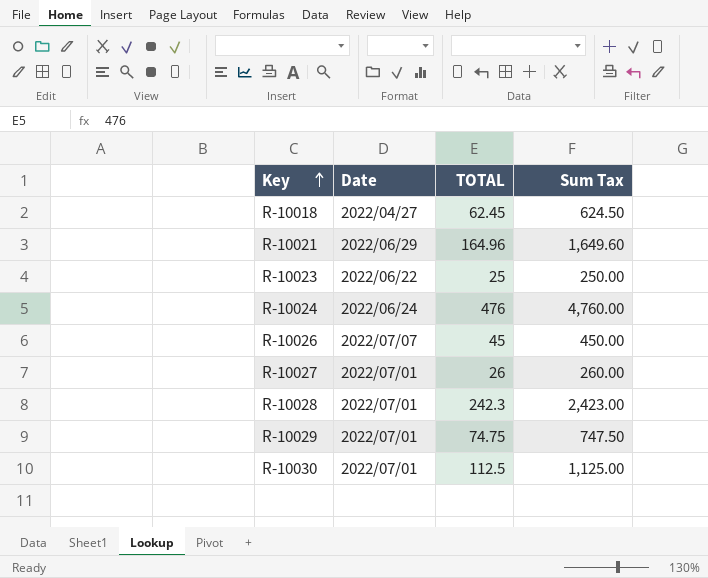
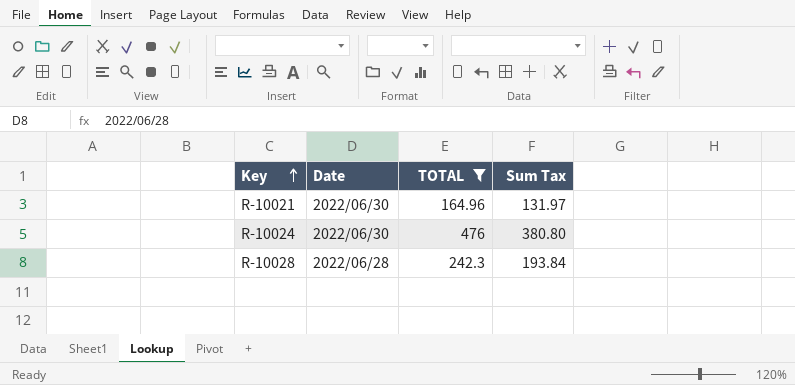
filter: none -> TOTAL >= 164.96
column Sum Tax | formula: [TOTAL] * 10 -> [TOTAL] * 0.8
R-10021 | Date: 2022/06/29 -> 2022/06/30
R-10024 | Date: 2022/06/24 -> 2022/06/30
R-10028 | Date: 2022/07/01 -> 2022/06/28

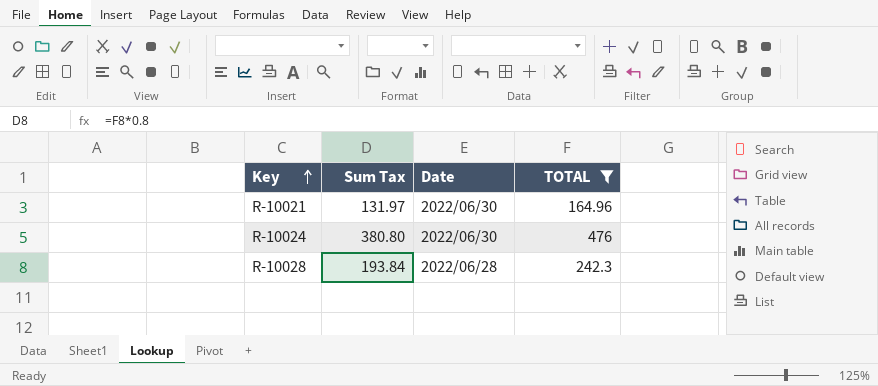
column Sum Tax | position: 4 -> 2

